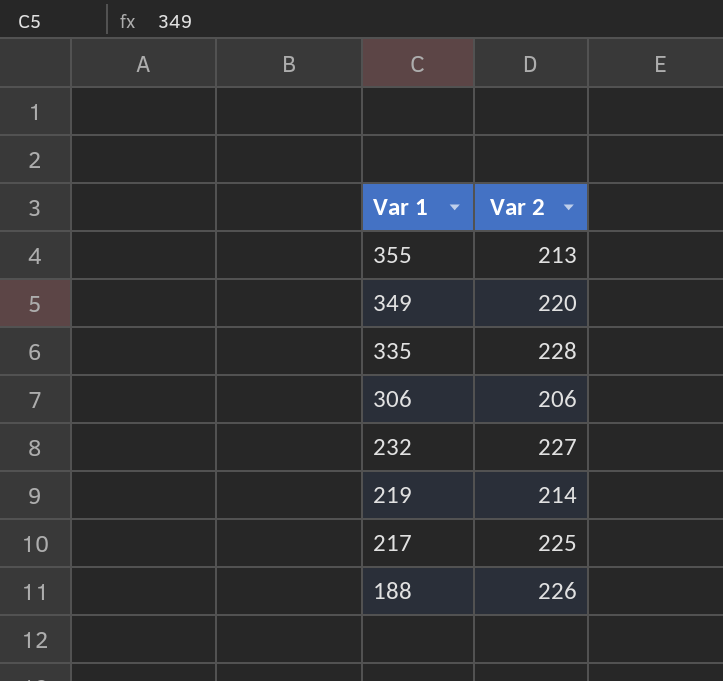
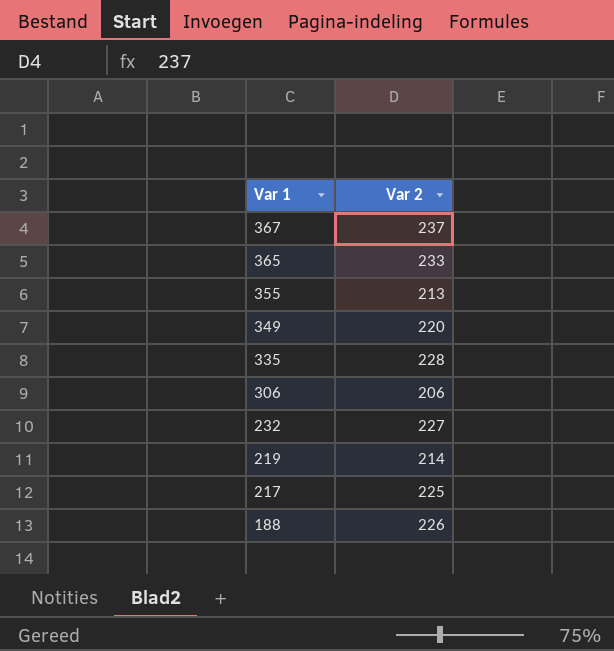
row 367: none -> 237
row 365: none -> 233

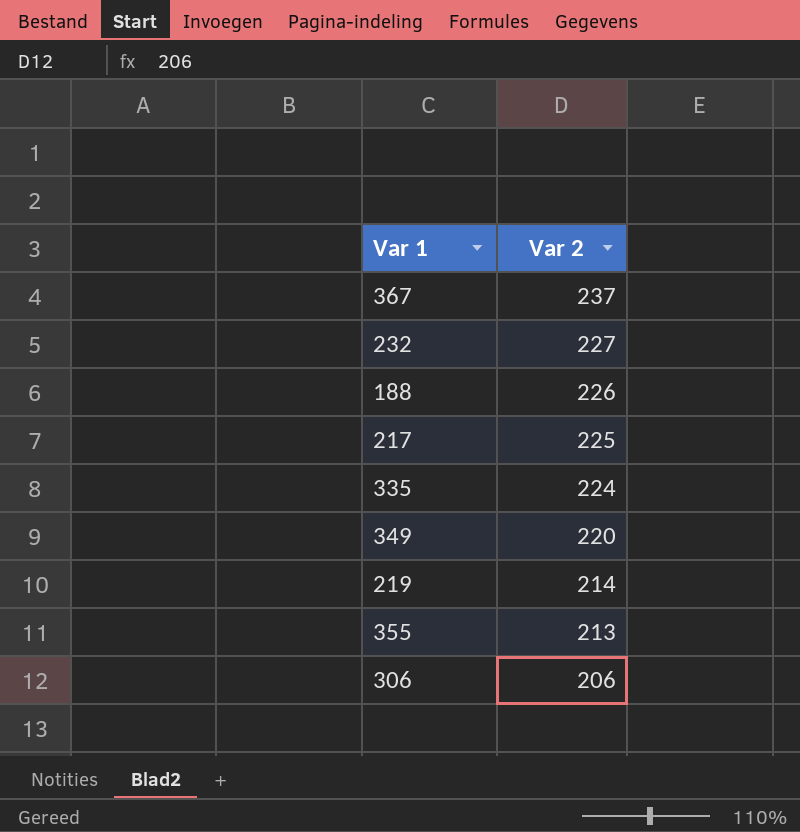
row order: Var 1 descending -> Var 2 descending
row 365: 233 -> none
335 | Var 2: 228 -> 224

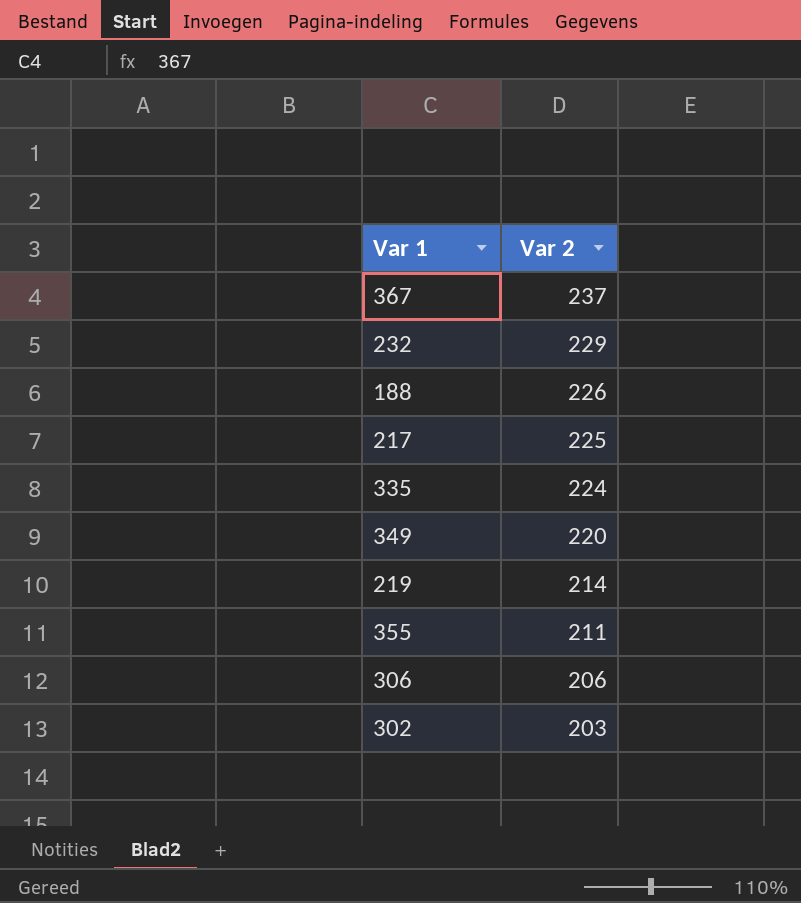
232 | Var 2: 227 -> 229
355 | Var 2: 213 -> 211
row 302: none -> 203

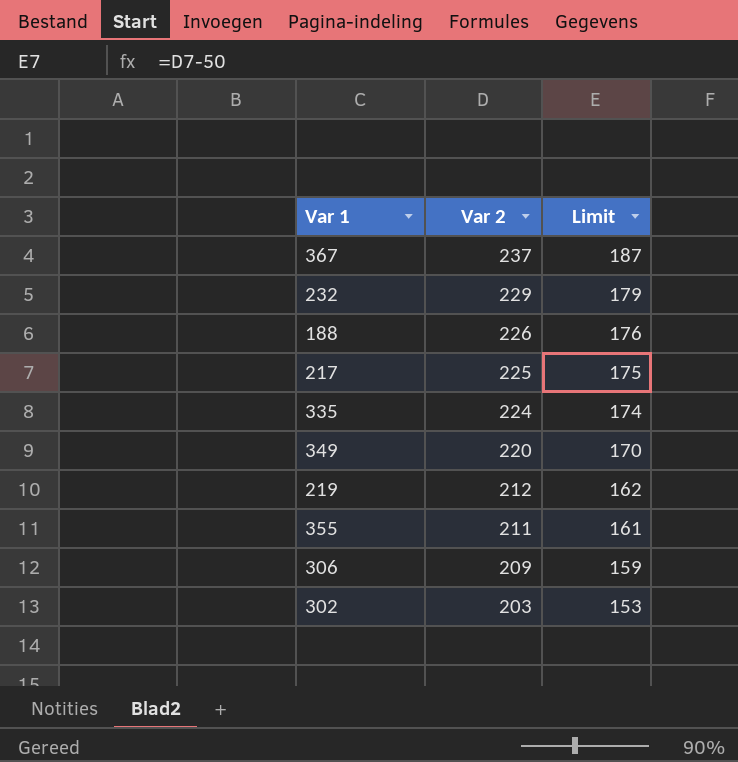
column Limit | formula: none -> [Var 2] - 50
219 | Var 2: 214 -> 212
306 | Var 2: 206 -> 209

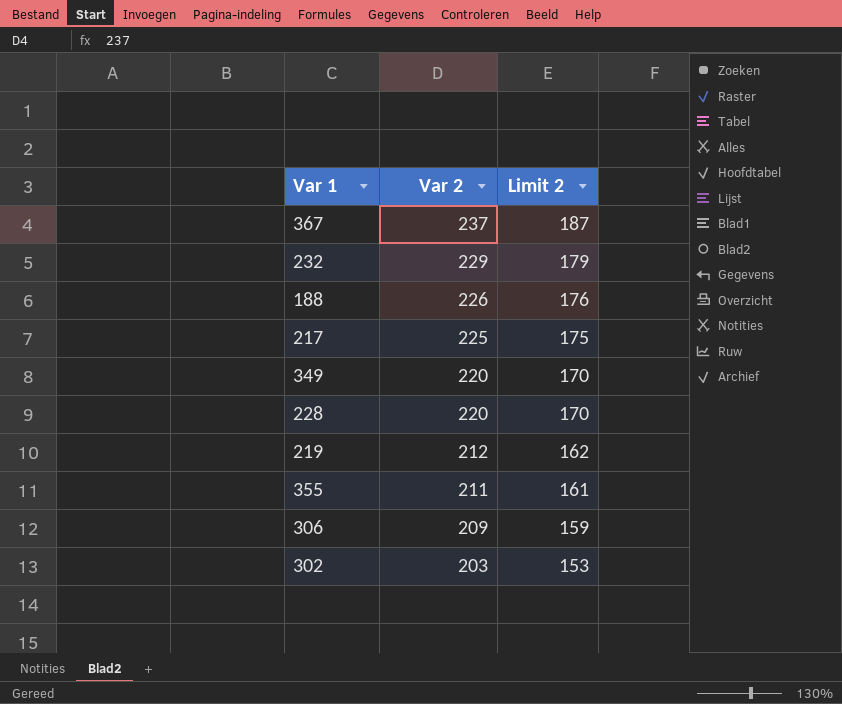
column name: Limit -> Limit 2
row 335: 224 | 174 -> none
row 228: none -> 220 | 170

